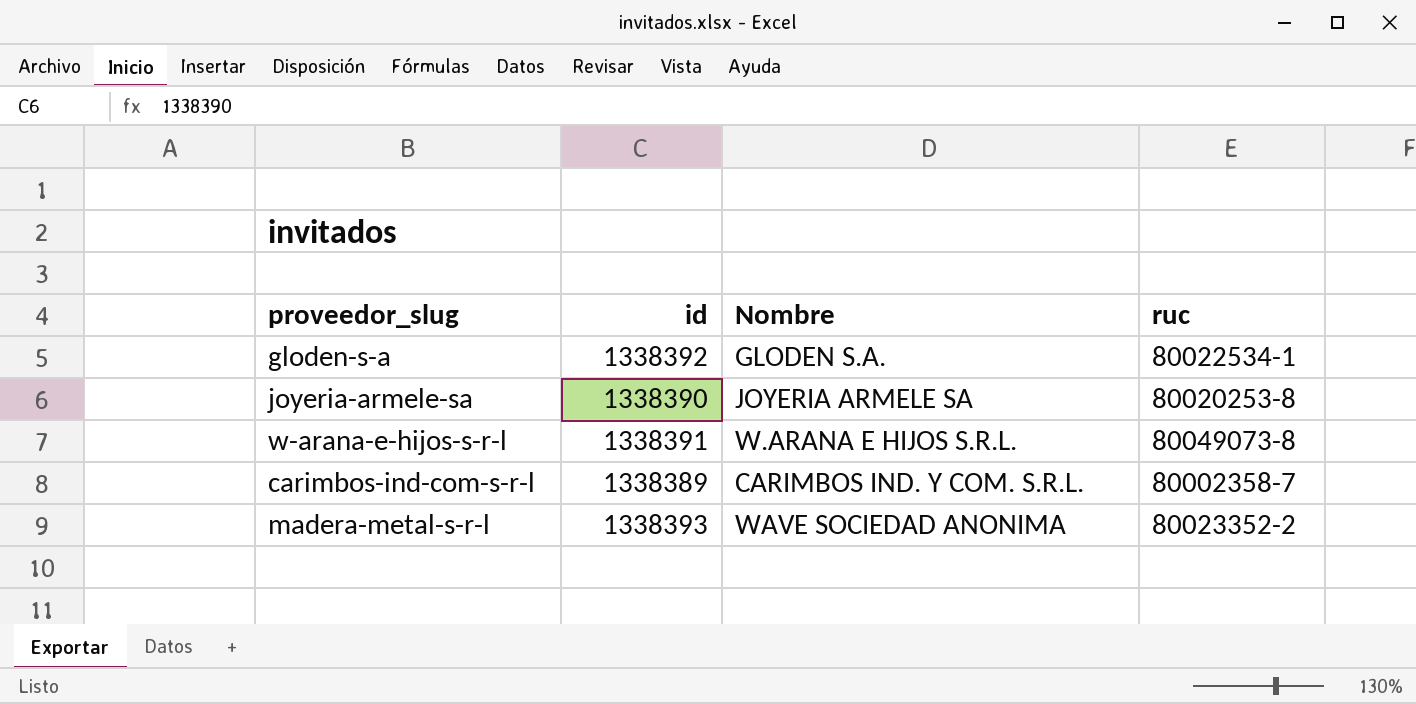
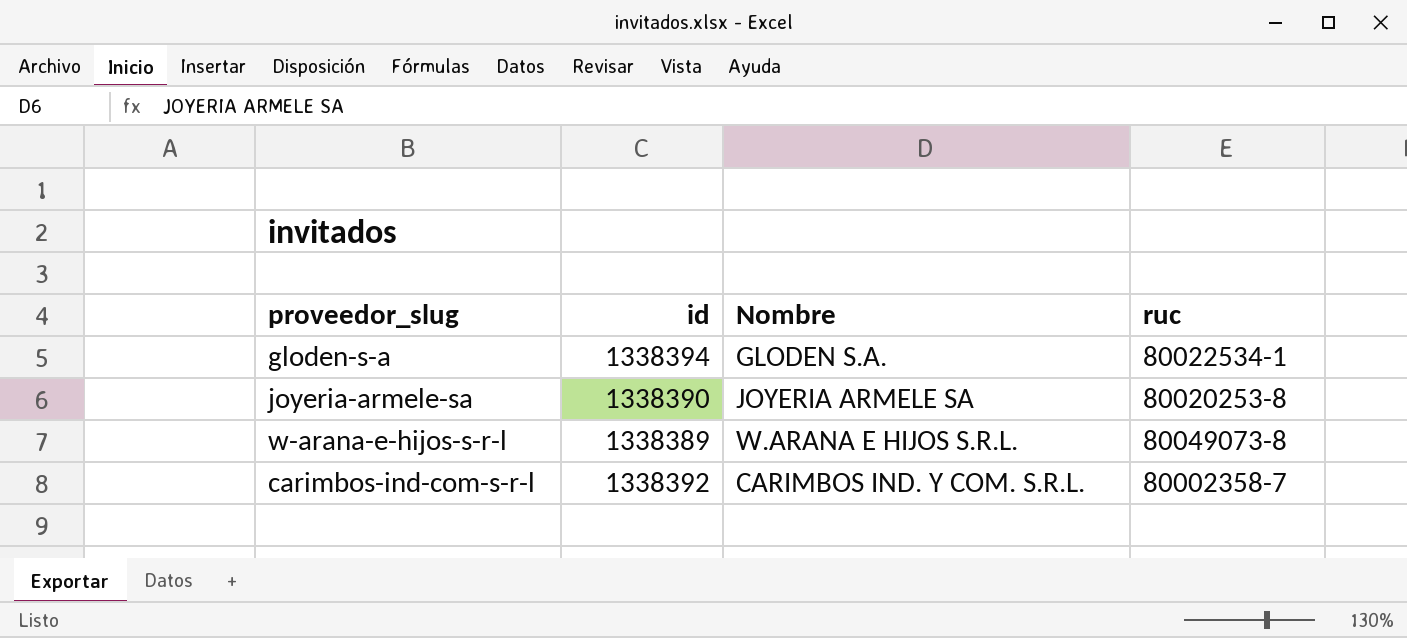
row madera-metal-s-r-l: 1338393 | WAVE SOCIEDAD ANONIMA | 80023352-2 -> none
gloden-s-a | id: 1338392 -> 1338394
w-arana-e-hijos-s-r-l | id: 1338391 -> 1338389
carimbos-ind-com-s-r-l | id: 1338389 -> 1338392

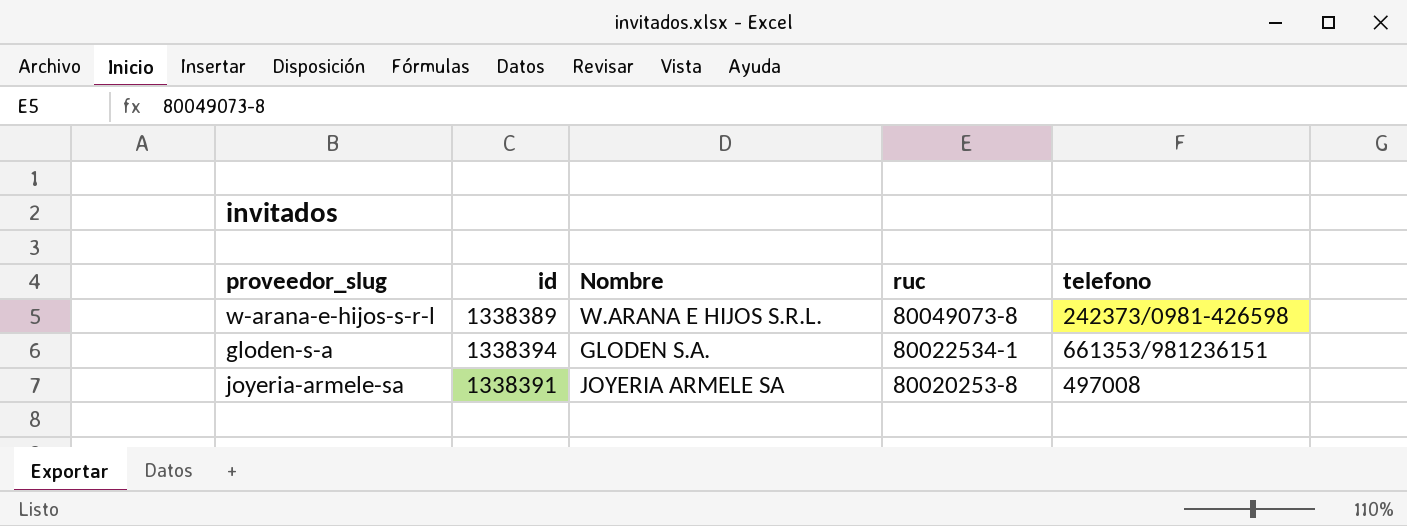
row order: none -> ruc descending
column telefono | position: none -> 5
row carimbos-ind-com-s-r-l: 1338392 | CARIMBOS IND. Y COM. S.R.L. | 80002358-7 -> none
joyeria-armele-sa | id: 1338390 -> 1338391

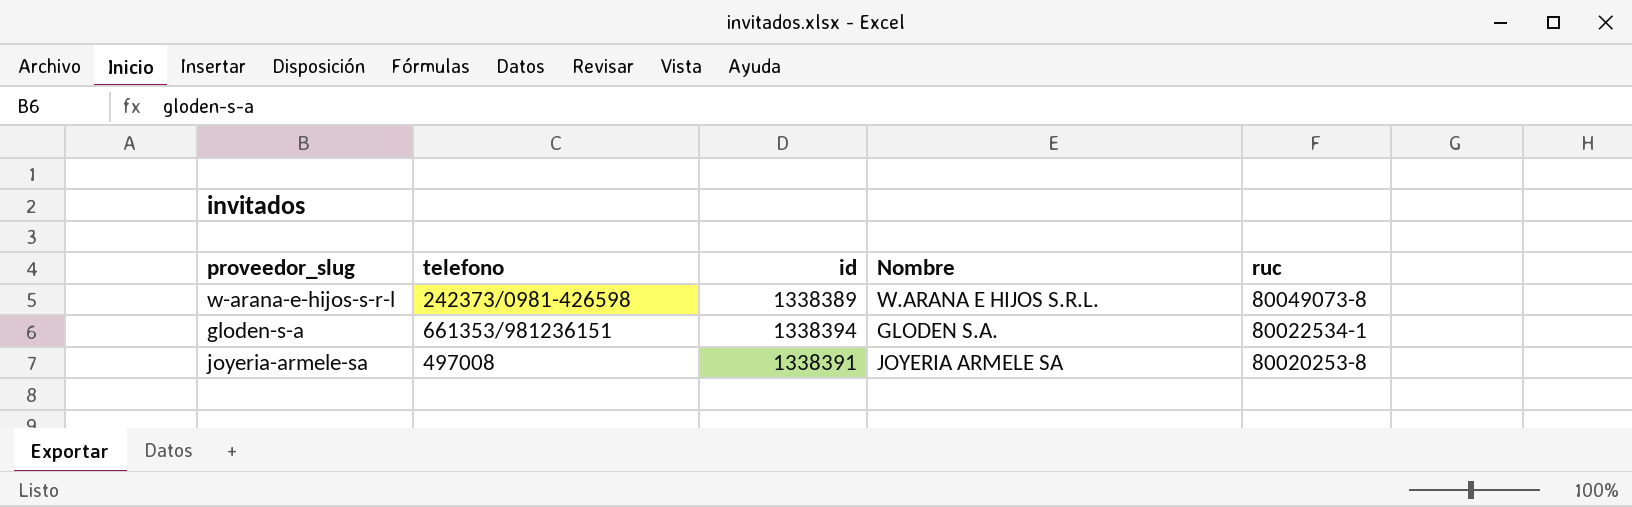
column telefono | position: 5 -> 2

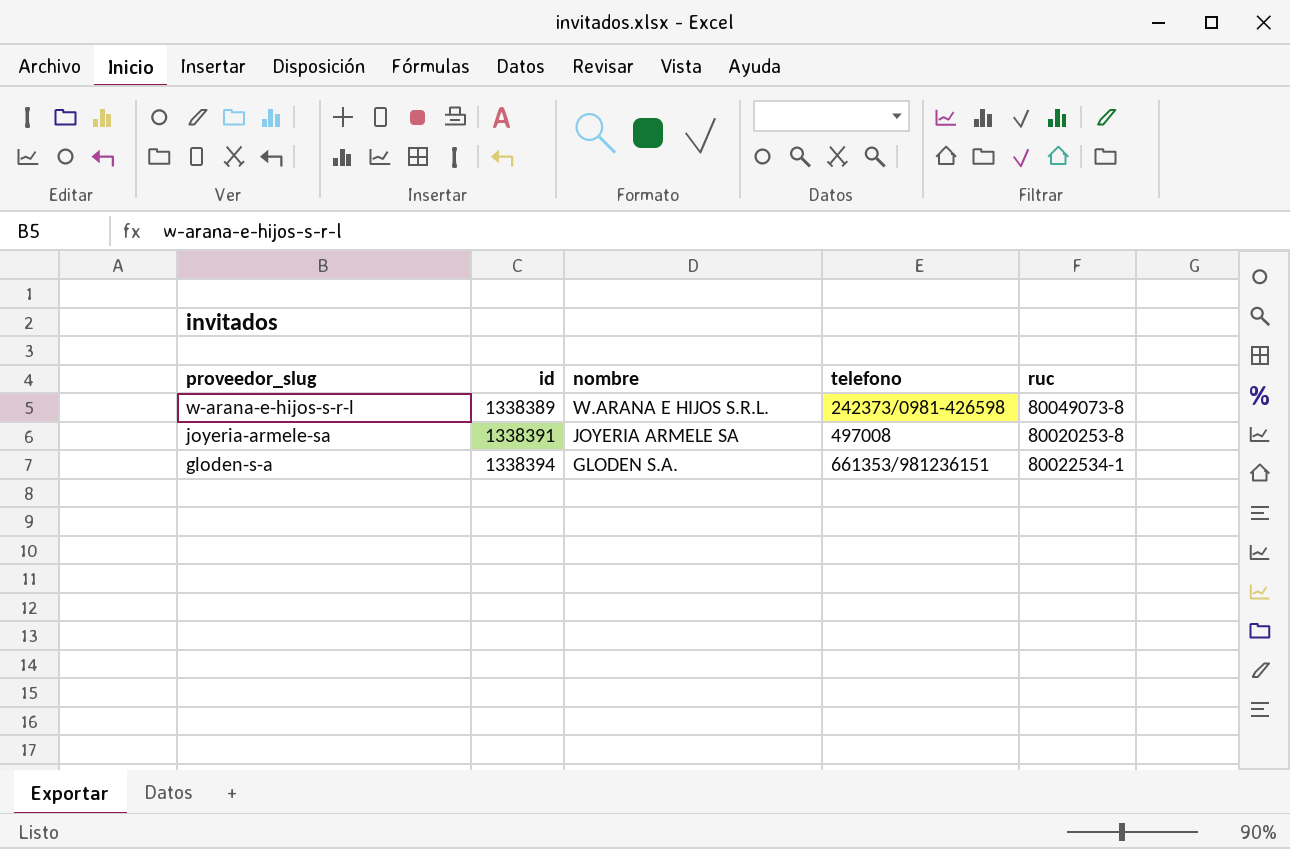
row order: ruc descending -> proveedor_slug descending
column name: Nombre -> nombre
column telefono | position: 2 -> 4

